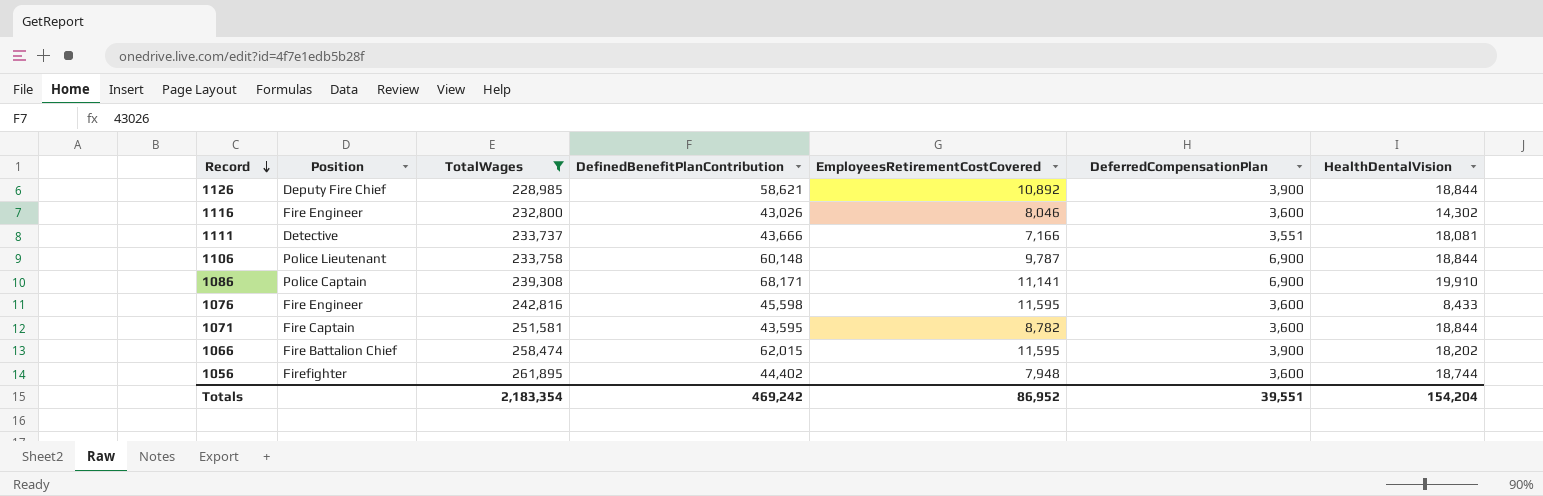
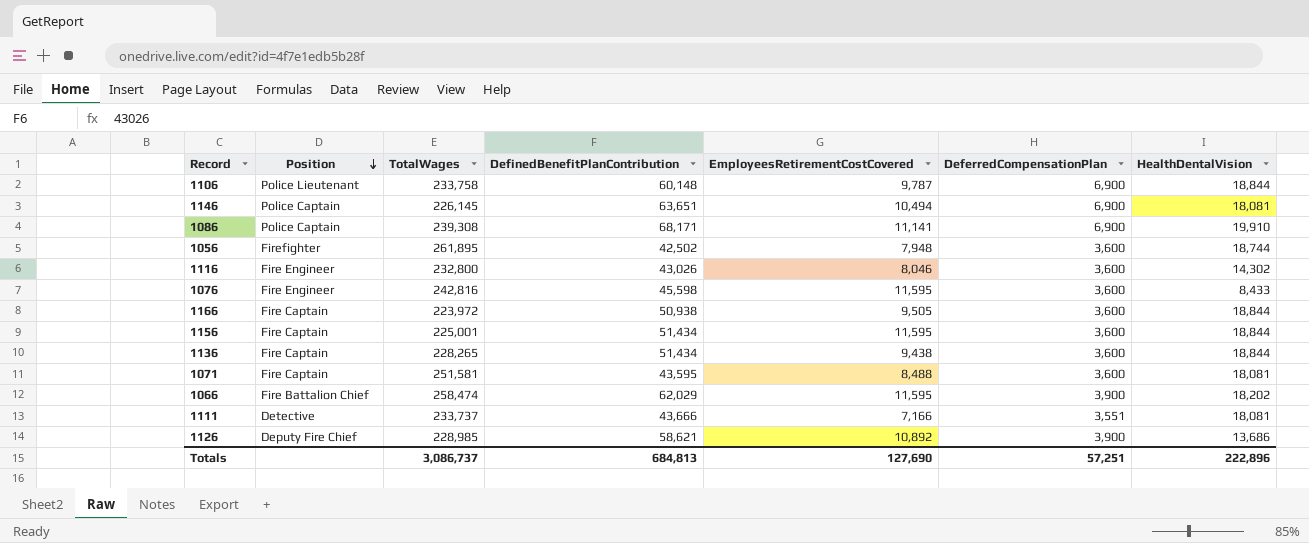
filter: TotalWages >= 228,985 -> none
row order: Record descending -> Position descending
1056 | DefinedBenefitPlanContribution: 44,402 -> 42,502
1071 | EmployeesRetirementCostCovered: 8,782 -> 8,488
1071 | HealthDentalVision: 18,844 -> 18,081
1066 | DefinedBenefitPlanContribution: 62,015 -> 62,029
1126 | HealthDentalVision: 18,844 -> 13,686
Totals | TotalWages: 2,183,354 -> 3,086,737
Totals | DefinedBenefitPlanContribution: 469,242 -> 684,813
Totals | EmployeesRetirementCostCovered: 86,952 -> 127,690
Totals | DeferredCompensationPlan: 39,551 -> 57,251
Totals | HealthDentalVision: 154,204 -> 222,896

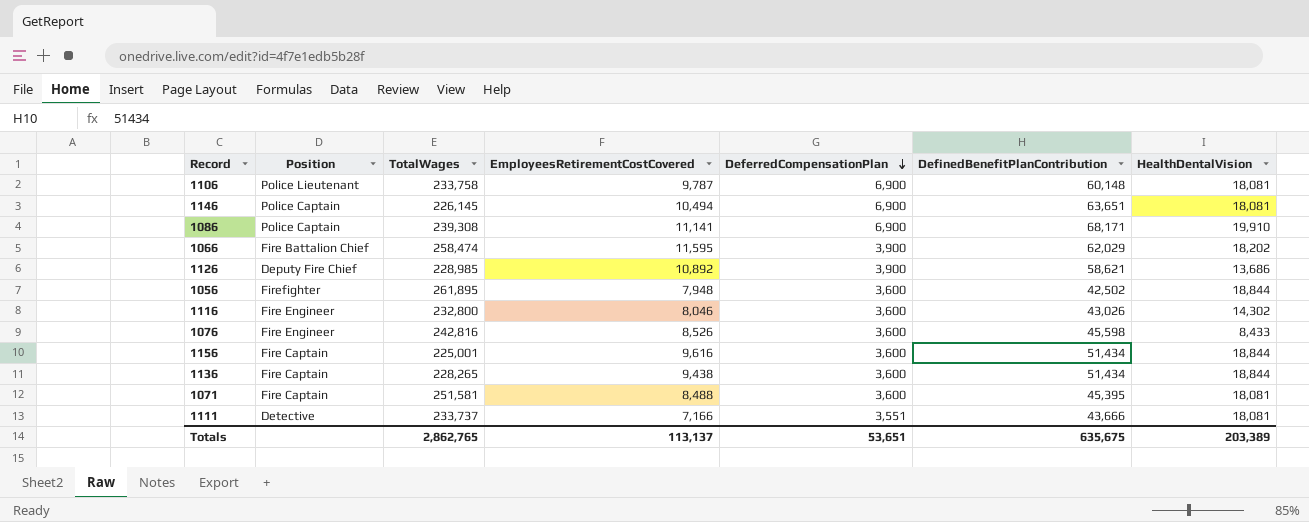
row order: Position descending -> DeferredCompensationPlan descending
column DefinedBenefitPlanContribution | position: 4 -> 6
row 1166: Fire Captain | 223,972 | 50,938 | 9,505 | 3,600 | 18,844 -> none
1106 | HealthDentalVision: 18,844 -> 18,081
1056 | HealthDentalVision: 18,744 -> 18,844
1076 | EmployeesRetirementCostCovered: 11,595 -> 8,526
1156 | EmployeesRetirementCostCovered: 11,595 -> 9,616
1071 | DefinedBenefitPlanContribution: 43,595 -> 45,395
Totals | TotalWages: 3,086,737 -> 2,862,765
Totals | EmployeesRetirementCostCovered: 127,690 -> 113,137
Totals | DeferredCompensationPlan: 57,251 -> 53,651
Totals | DefinedBenefitPlanContribution: 684,813 -> 635,675
Totals | HealthDentalVision: 222,896 -> 203,389

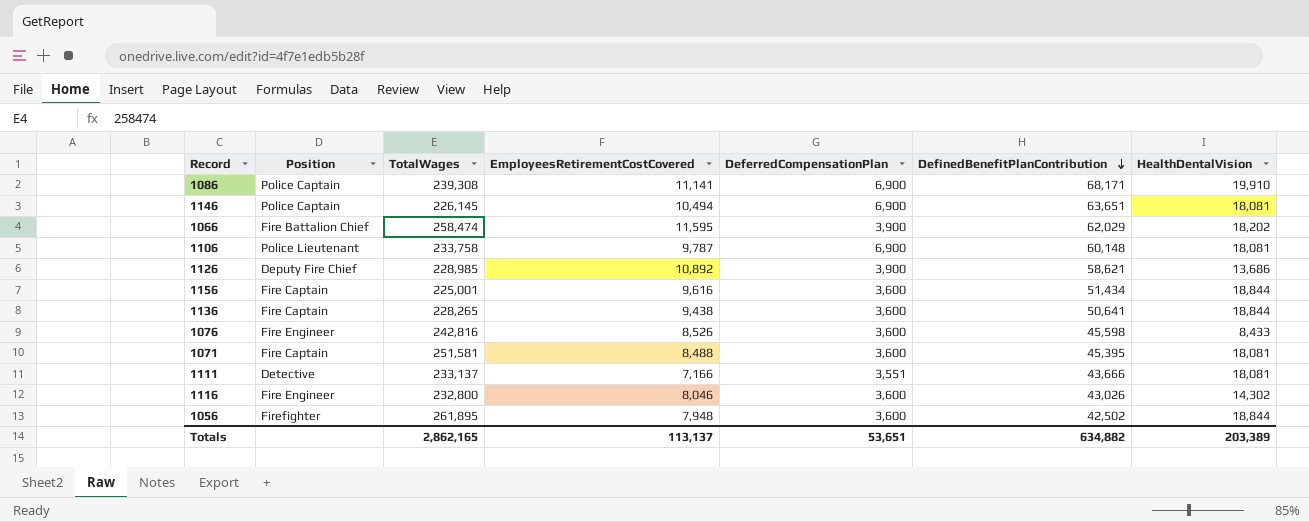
row order: DeferredCompensationPlan descending -> DefinedBenefitPlanContribution descending
1136 | DefinedBenefitPlanContribution: 51,434 -> 50,641
1111 | TotalWages: 233,737 -> 233,137
Totals | TotalWages: 2,862,765 -> 2,862,165
Totals | DefinedBenefitPlanContribution: 635,675 -> 634,882

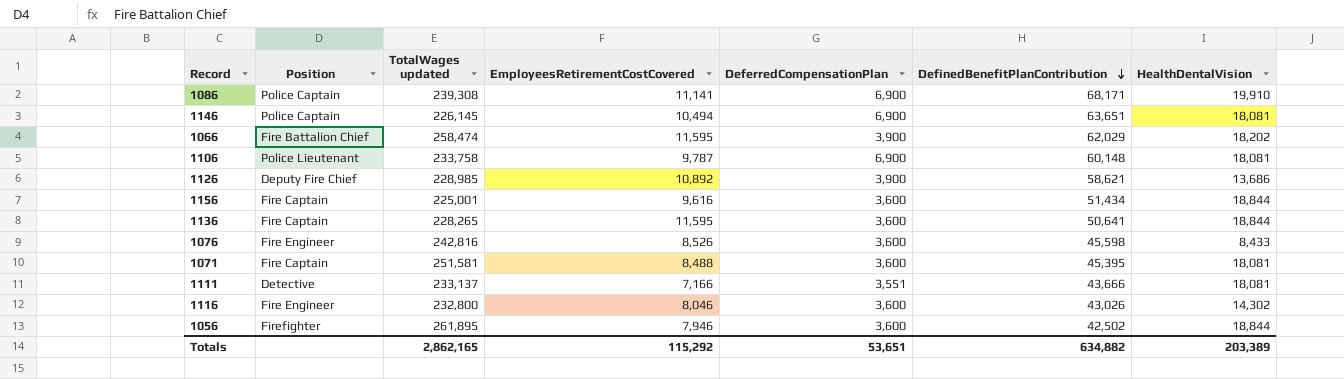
column name: TotalWages -> TotalWages updated
1136 | EmployeesRetirementCostCovered: 9,438 -> 11,595
1056 | EmployeesRetirementCostCovered: 7,948 -> 7,946
Totals | EmployeesRetirementCostCovered: 113,137 -> 115,292

